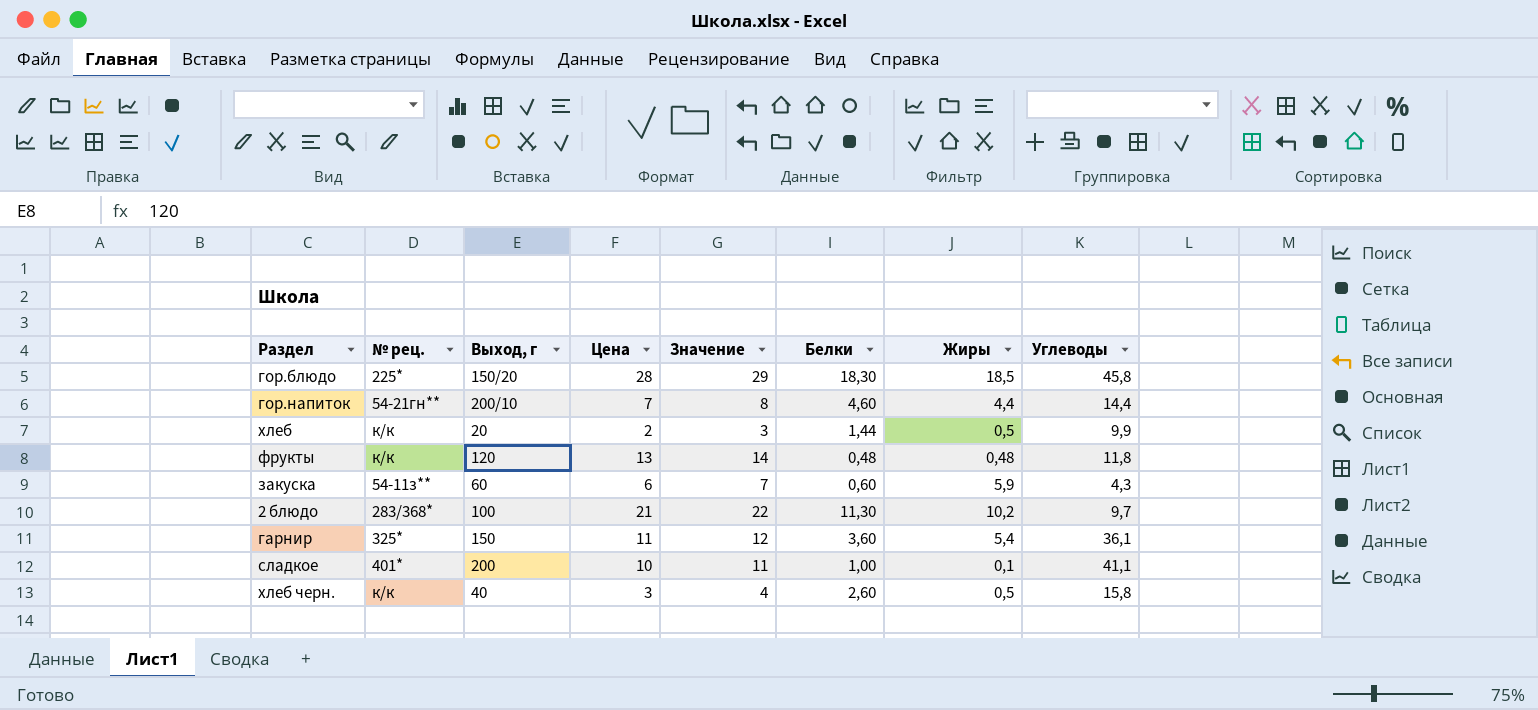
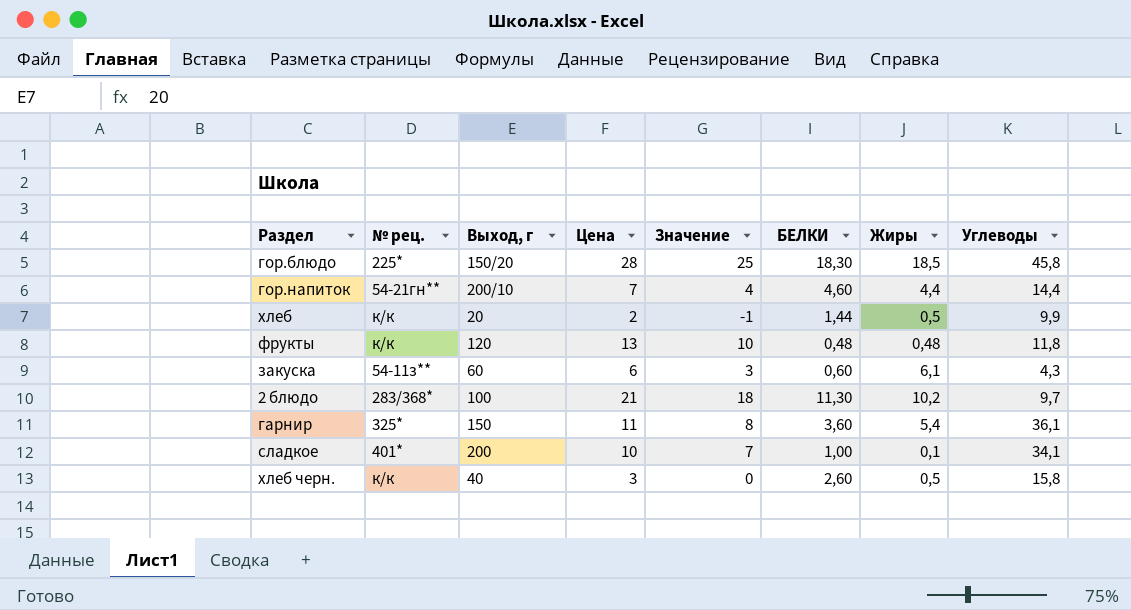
column Значение | formula: [Цена] + 1 -> [Цена] - 3
column name: Белки -> БЕЛКИ
закуска | Жиры: 5,9 -> 6,1
сладкое | Углеводы: 41,1 -> 34,1

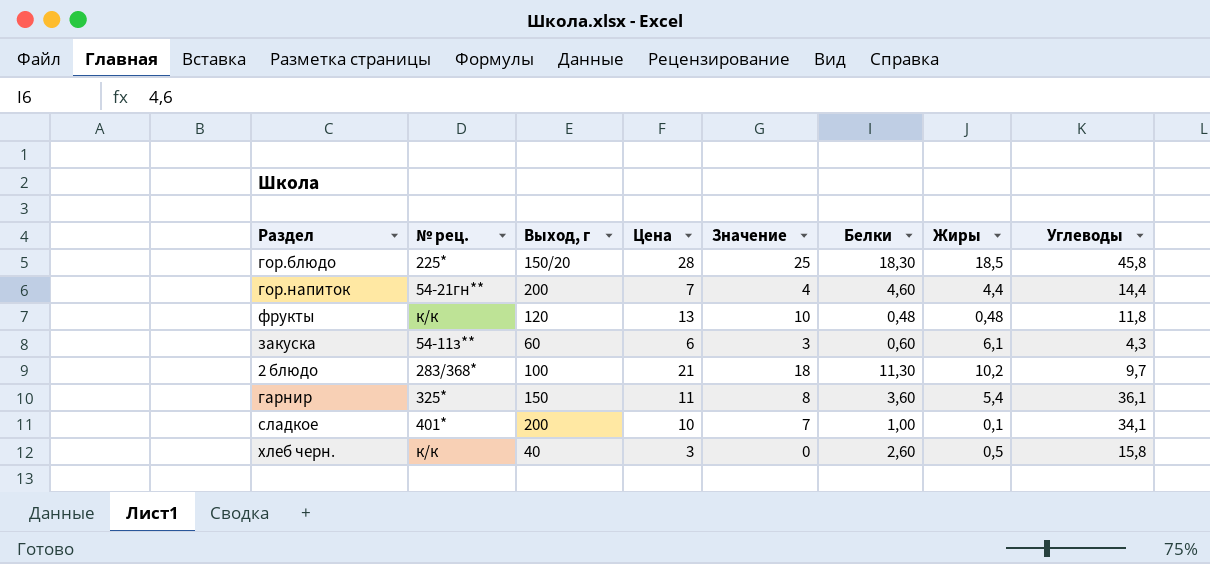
column name: БЕЛКИ -> Белки
row хлеб: к/к | 20 | 2 | -1 | 1,44 | 0,5 | 9,9 -> none
гор.напиток | Выход, г: 200/10 -> 200

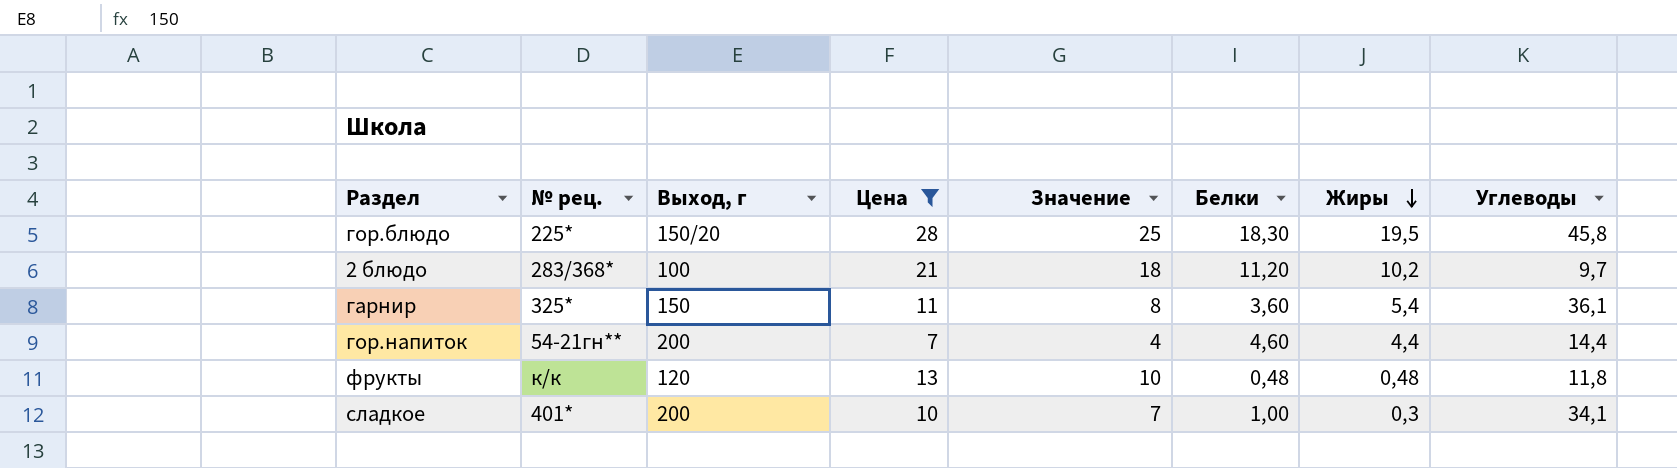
filter: none -> Цена >= 7
row order: none -> Жиры descending
гор.блюдо | Жиры: 18,5 -> 19,5
2 блюдо | Белки: 11,30 -> 11,20
сладкое | Жиры: 0,1 -> 0,3

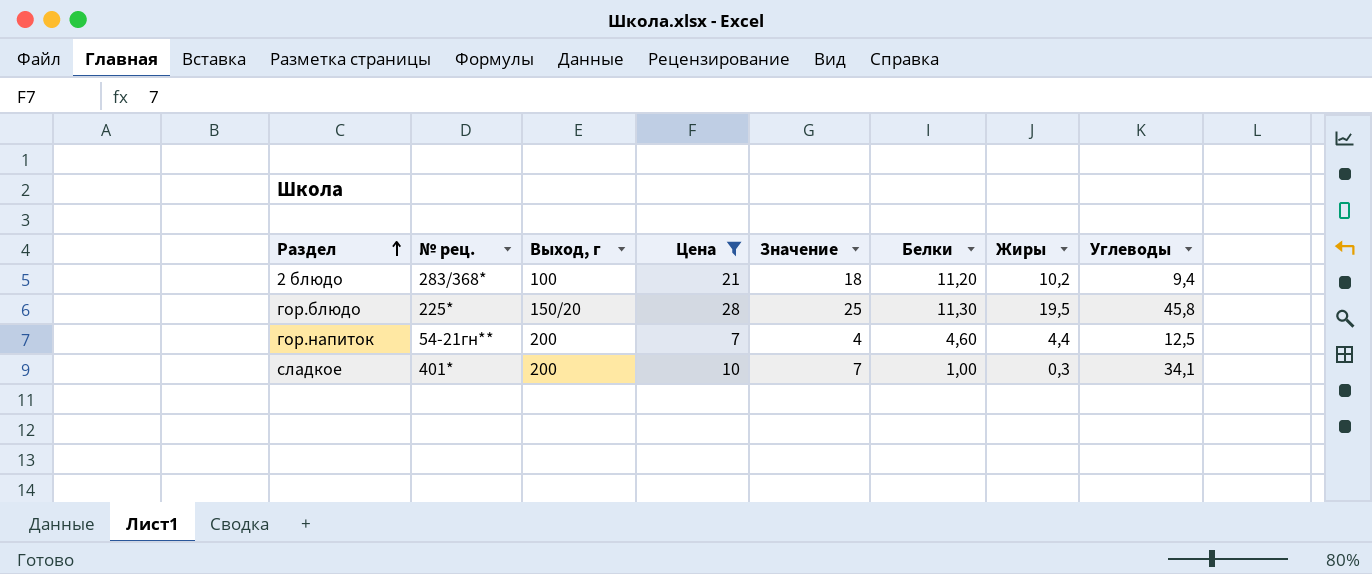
row order: Жиры descending -> Раздел ascending
row гарнир: 325* | 150 | 11 | 8 | 3,60 | 5,4 | 36,1 -> none
row фрукты: к/к | 120 | 13 | 10 | 0,48 | 0,48 | 11,8 -> none
2 блюдо | Углеводы: 9,7 -> 9,4
гор.блюдо | Белки: 18,30 -> 11,30
гор.напиток | Углеводы: 14,4 -> 12,5

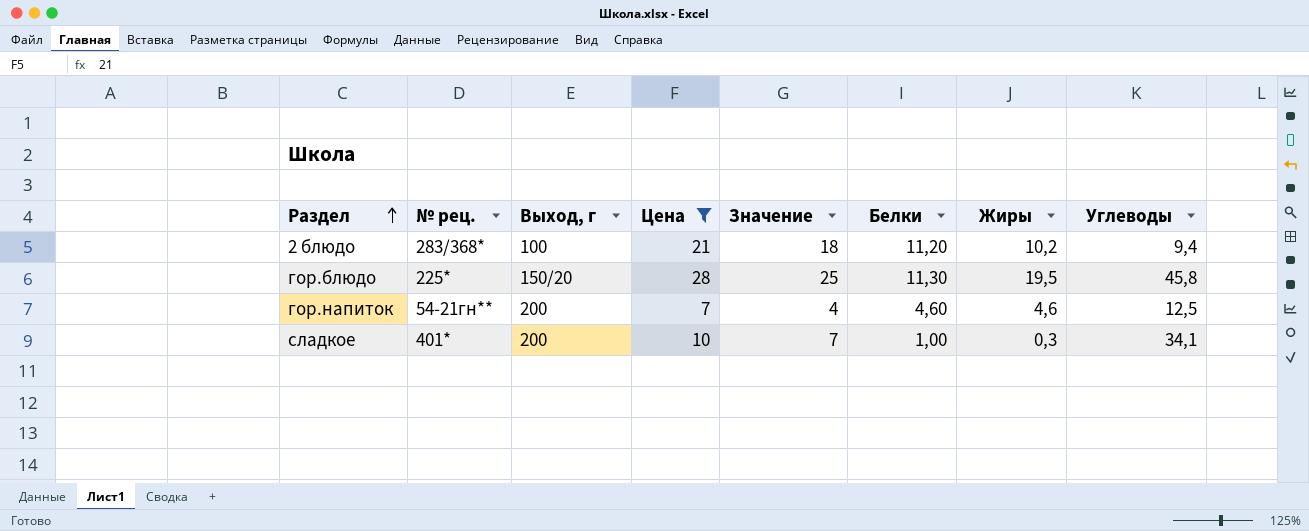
гор.напиток | Жиры: 4,4 -> 4,6

